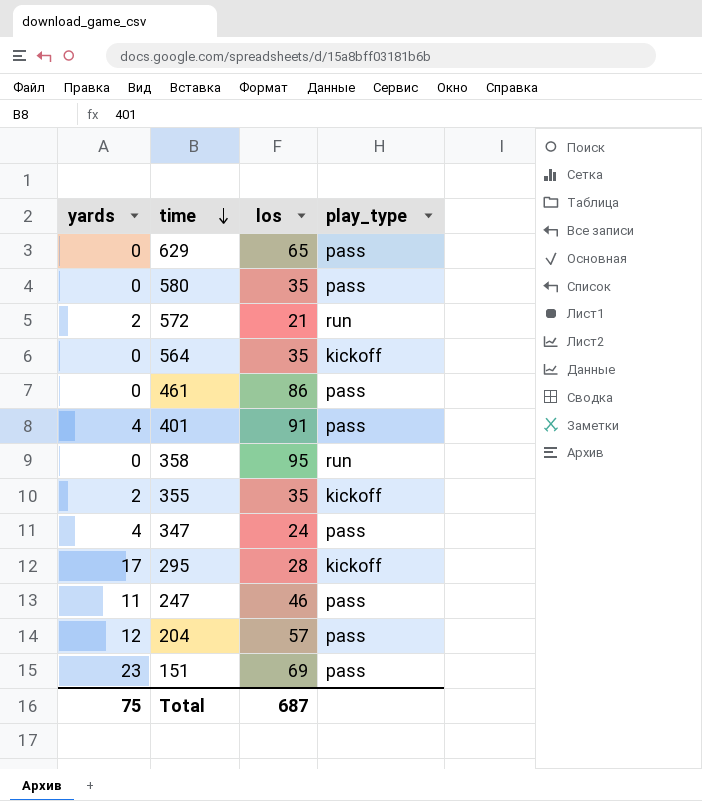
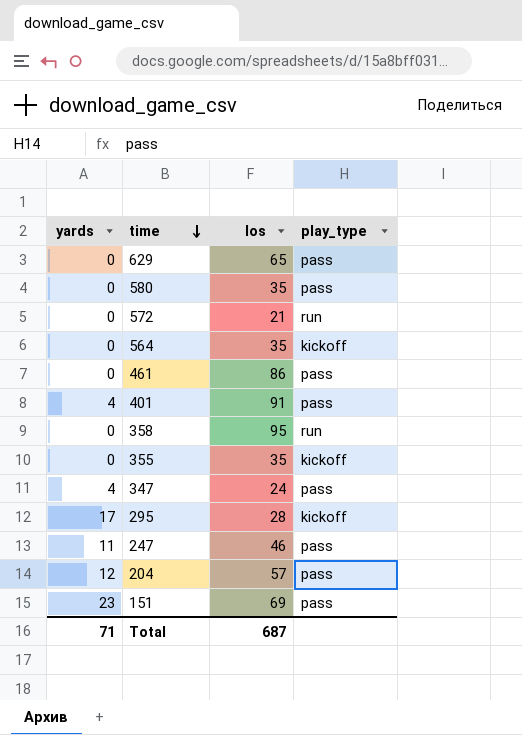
572 | yards: 2 -> 0
355 | yards: 2 -> 0
Total | yards: 75 -> 71

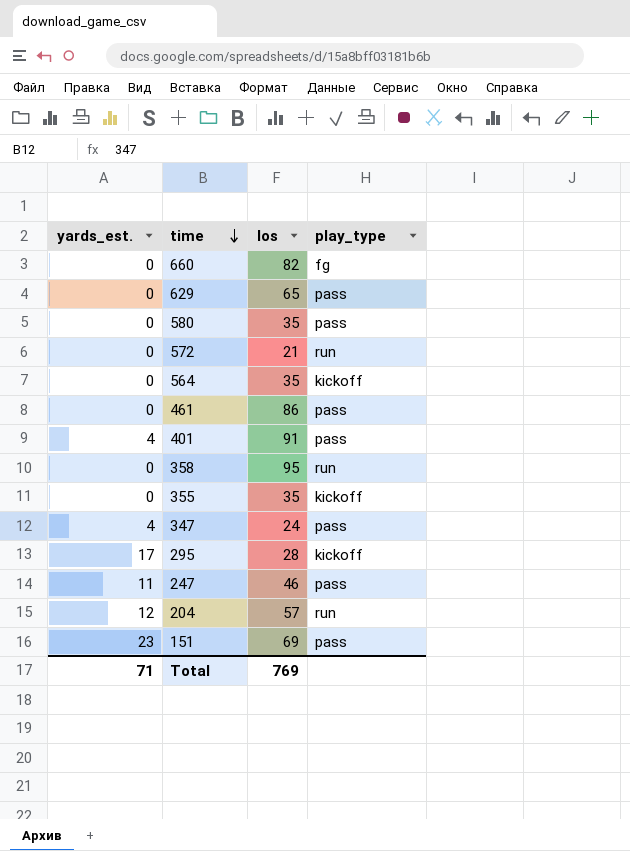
column name: yards -> yards_est.
row 660: none -> 0 | 82 | fg
204 | play_type: pass -> run
Total | los: 687 -> 769

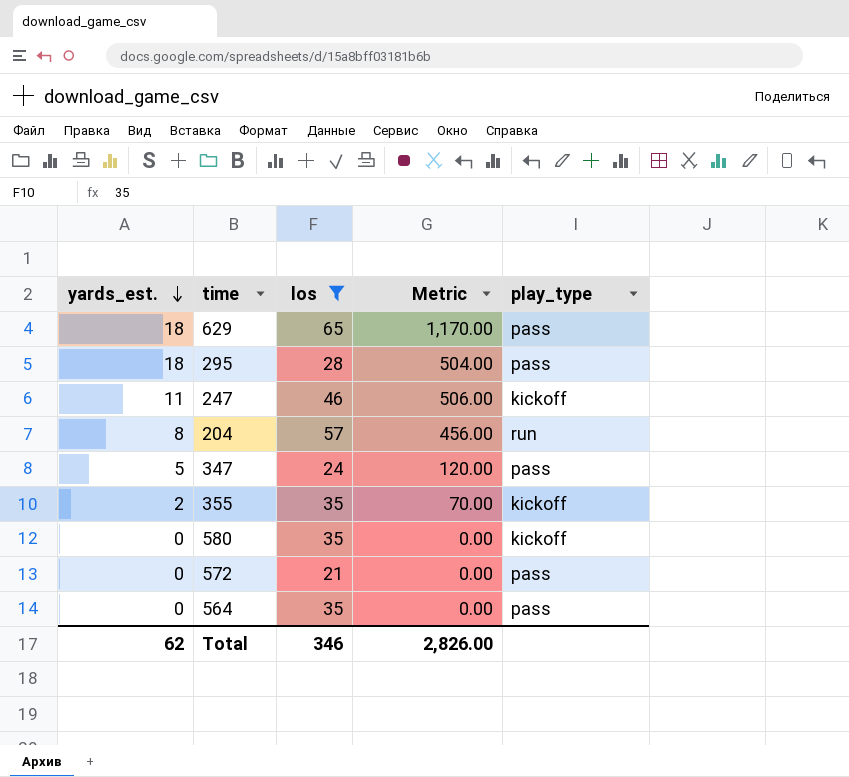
filter: none -> los <= 65
row order: time descending -> yards_est. descending
column Metric | formula: none -> [yards_est.] * [los]
629 | yards_est.: 0 -> 18
295 | yards_est.: 17 -> 18
295 | play_type: kickoff -> pass
247 | play_type: pass -> kickoff
204 | yards_est.: 12 -> 8
347 | yards_est.: 4 -> 5
355 | yards_est.: 0 -> 2
580 | play_type: pass -> kickoff
572 | play_type: run -> pass
564 | play_type: kickoff -> pass
Total | yards_est.: 71 -> 62
Total | los: 769 -> 346

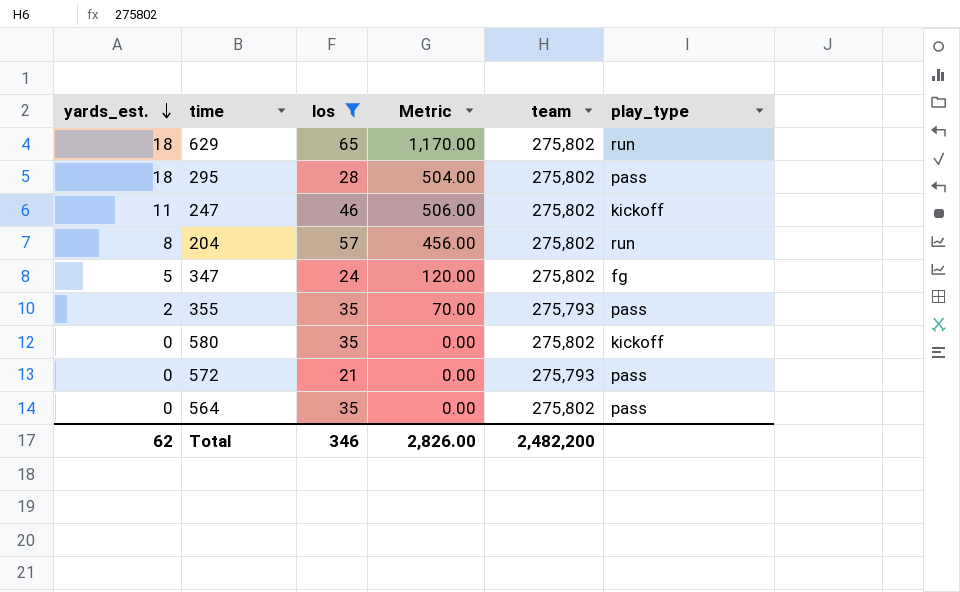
column team | position: none -> 5
629 | play_type: pass -> run
347 | play_type: pass -> fg
355 | play_type: kickoff -> pass

